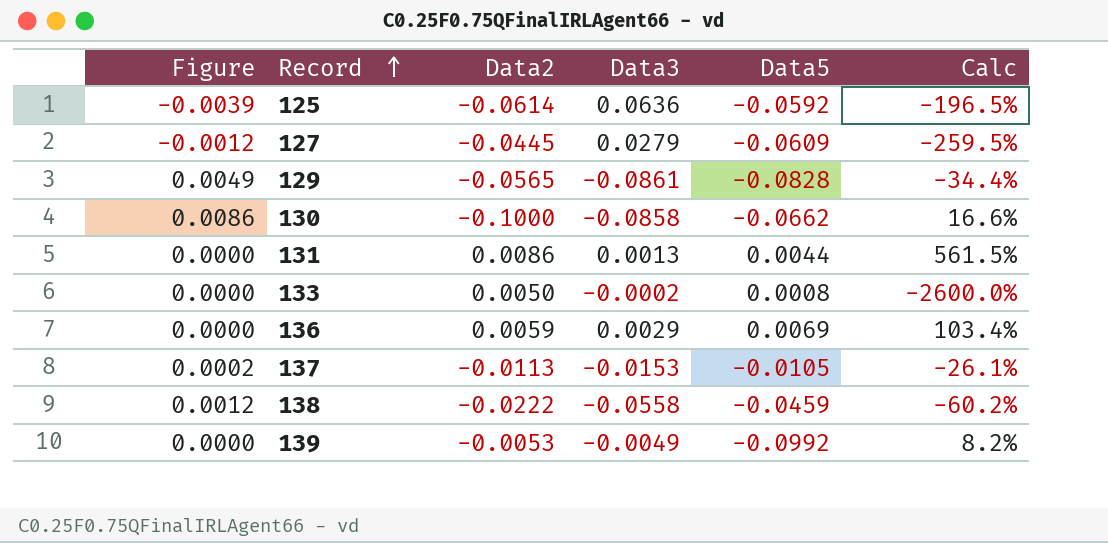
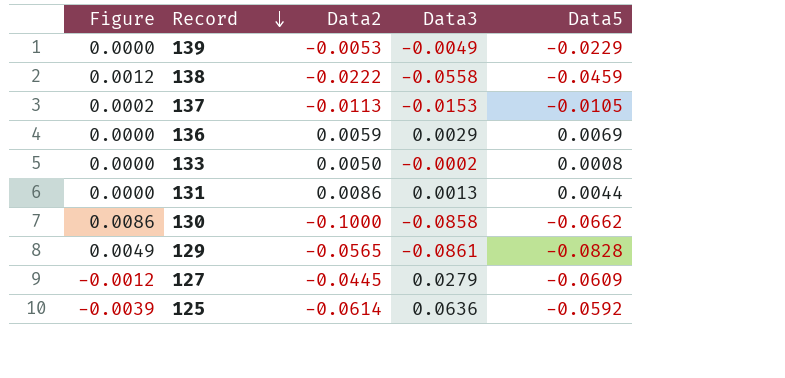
row order: Record ascending -> Record descending
column Calc | formula: ([Data2] - [Data3]) / [Data3] -> none
139 | Data5: -0.0992 -> -0.0229

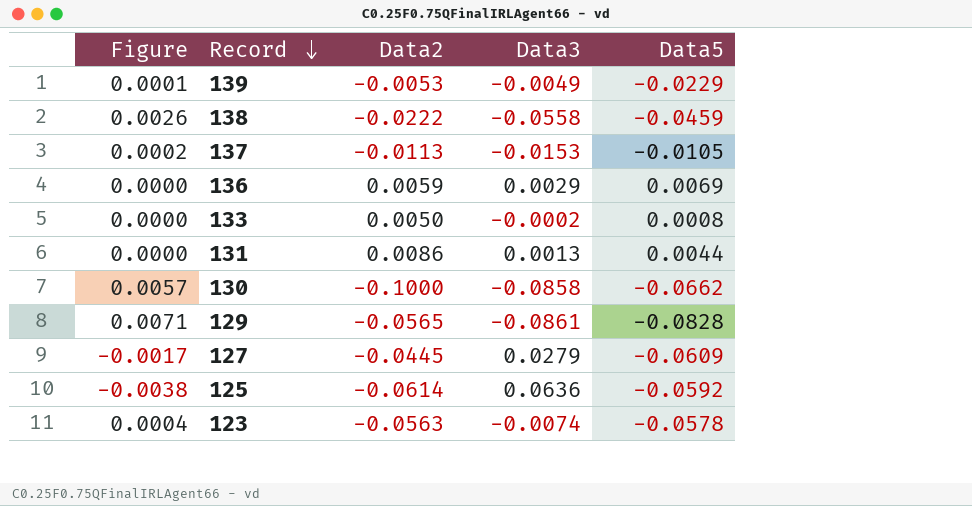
column Figure | formula: [Data2] * [Data3] -> [Data3] * [Data5]
row 123: none -> 0.0004 | -0.0563 | -0.0074 | -0.0578

